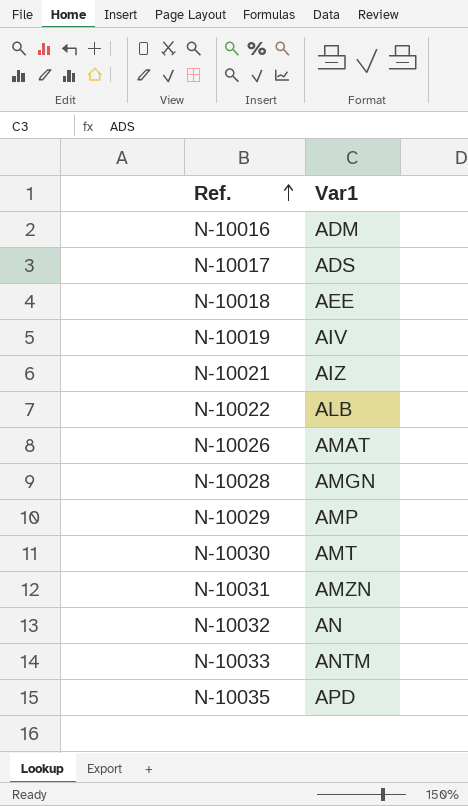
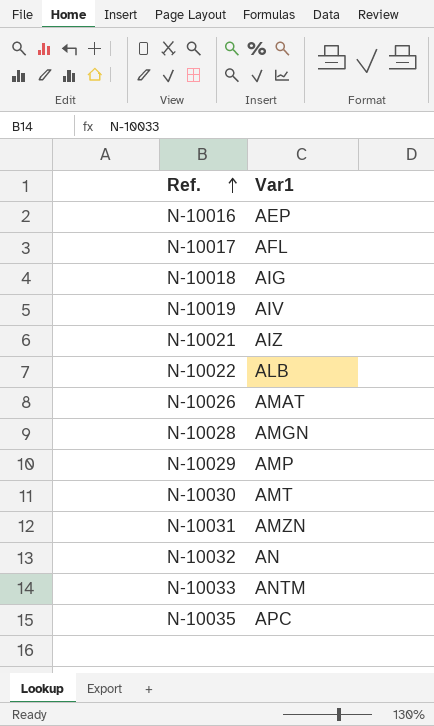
N-10016 | Var1: ADM -> AEP
N-10017 | Var1: ADS -> AFL
N-10018 | Var1: AEE -> AIG
N-10035 | Var1: APD -> APC

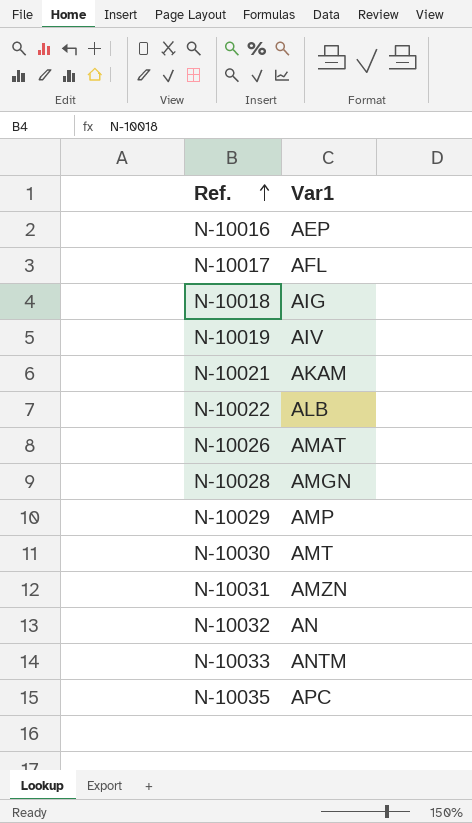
N-10021 | Var1: AIZ -> AKAM

